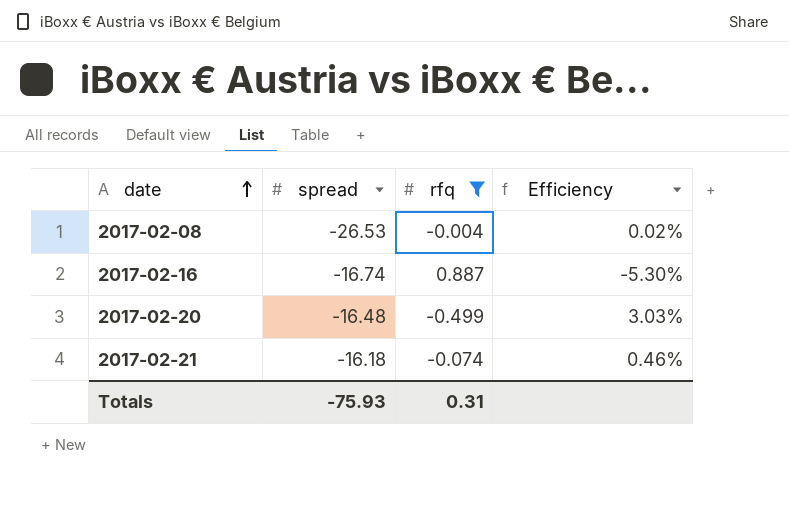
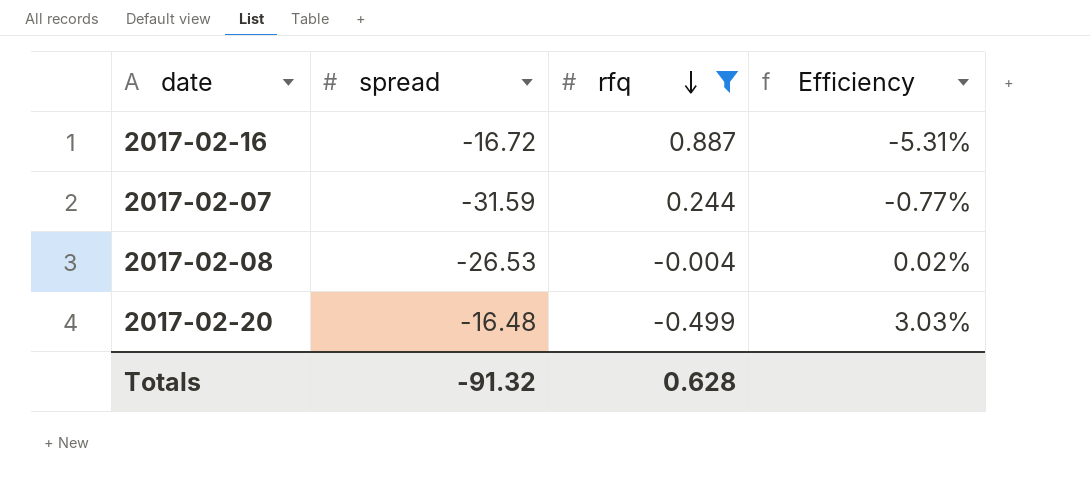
row order: date ascending -> rfq descending
row 2017-02-21: -16.18 | -0.074 | 0.46% -> none
2017-02-16 | spread: -16.74 -> -16.72
2017-02-16 | Efficiency: -5.30% -> -5.31%
row 2017-02-07: none -> -31.59 | 0.244 | -0.77%
Totals | spread: -75.93 -> -91.32
Totals | rfq: 0.31 -> 0.628

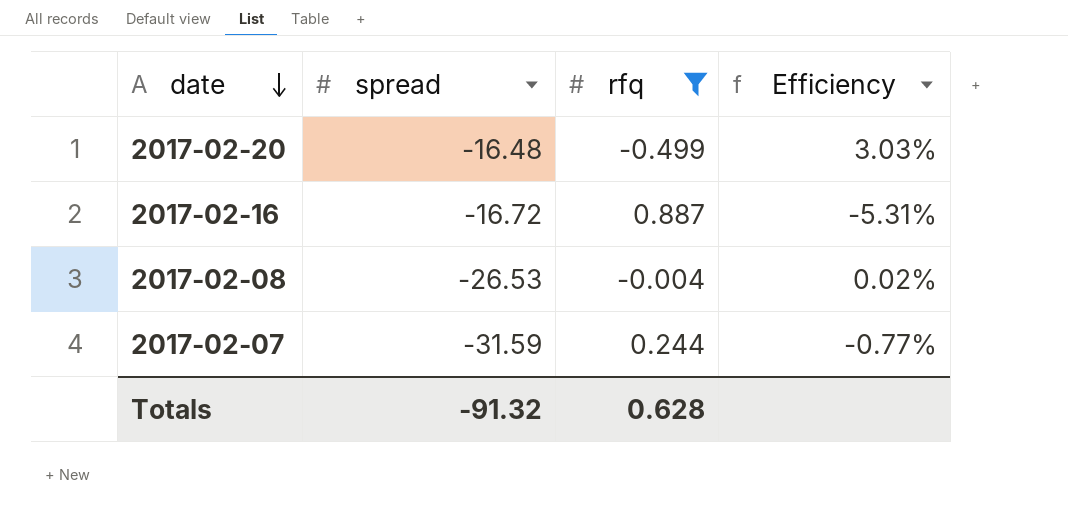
row order: rfq descending -> date descending

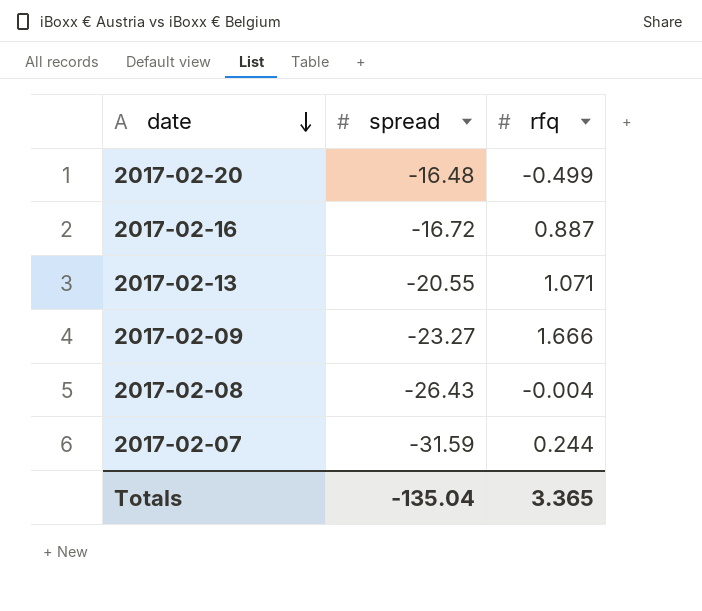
filter: rfq <= 0.887 -> none
column Efficiency | formula: [rfq] / [spread] -> none
2017-02-08 | spread: -26.53 -> -26.43
Totals | spread: -91.32 -> -135.04
Totals | rfq: 0.628 -> 3.365

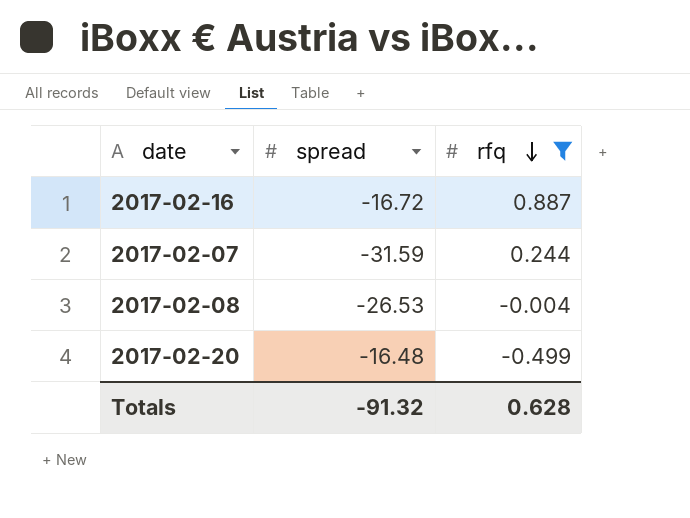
filter: none -> rfq <= 0.887
row order: date descending -> rfq descending
2017-02-08 | spread: -26.43 -> -26.53
Totals | spread: -135.04 -> -91.32
Totals | rfq: 3.365 -> 0.628

